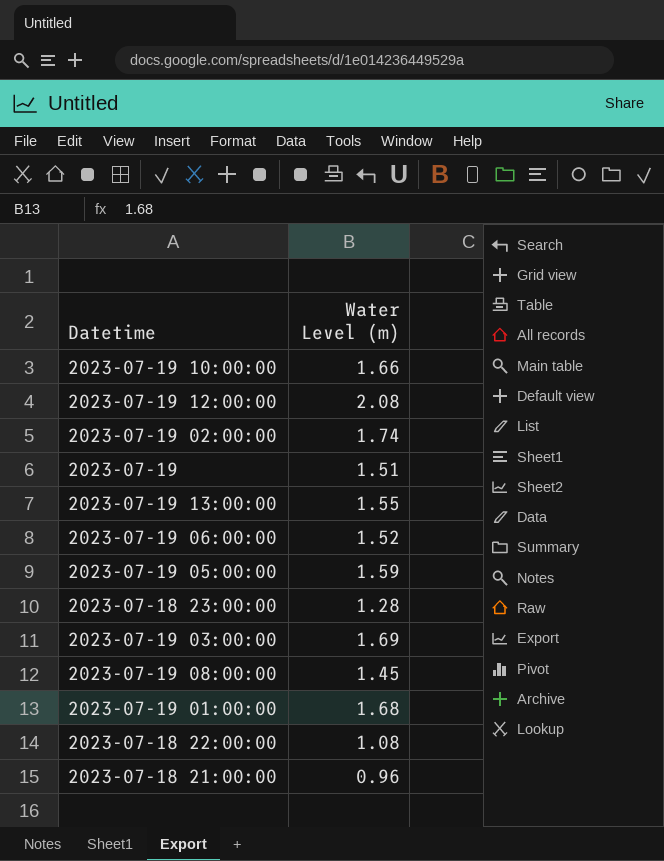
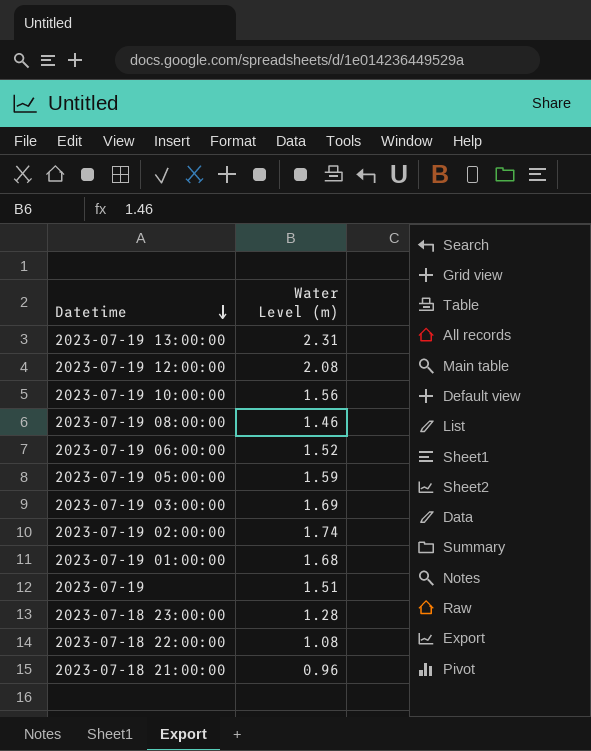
row order: none -> Datetime descending
2023-07-19 13:00:00 | Water Level (m): 1.55 -> 2.31
2023-07-19 10:00:00 | Water Level (m): 1.66 -> 1.56
2023-07-19 08:00:00 | Water Level (m): 1.45 -> 1.46

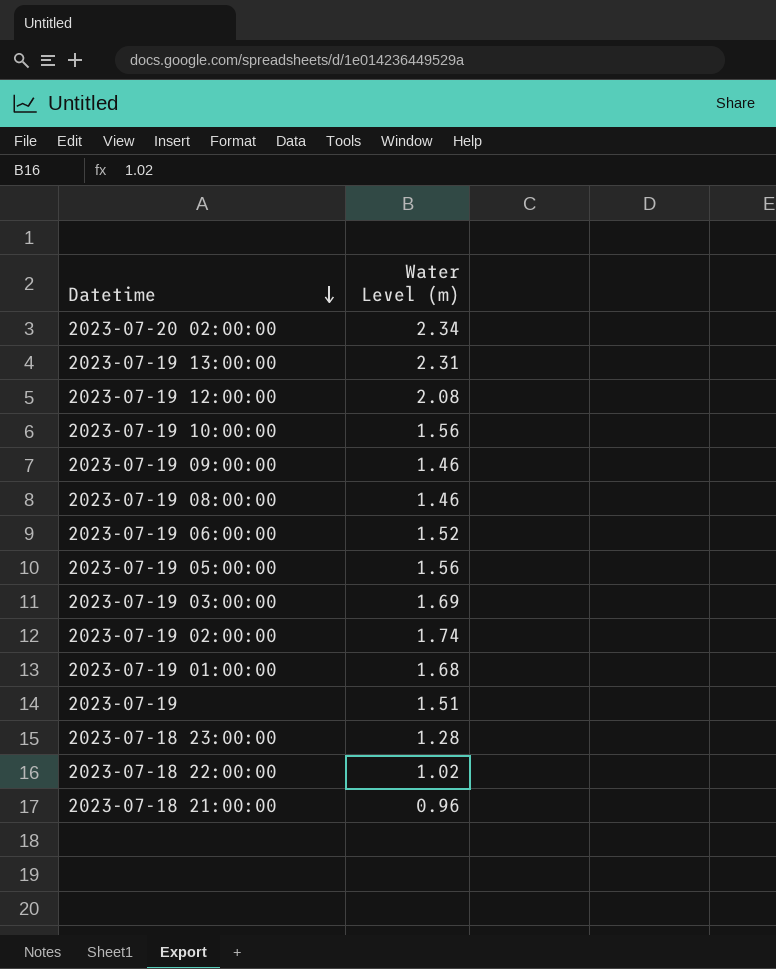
row 2023-07-20 02:00:00: none -> 2.34
row 2023-07-19 09:00:00: none -> 1.46
2023-07-19 05:00:00 | Water Level (m): 1.59 -> 1.56
2023-07-18 22:00:00 | Water Level (m): 1.08 -> 1.02

